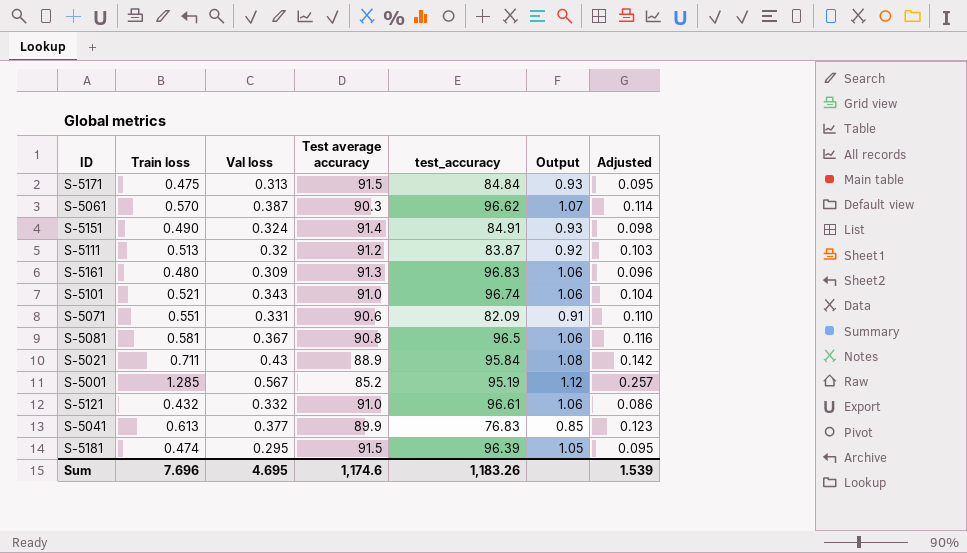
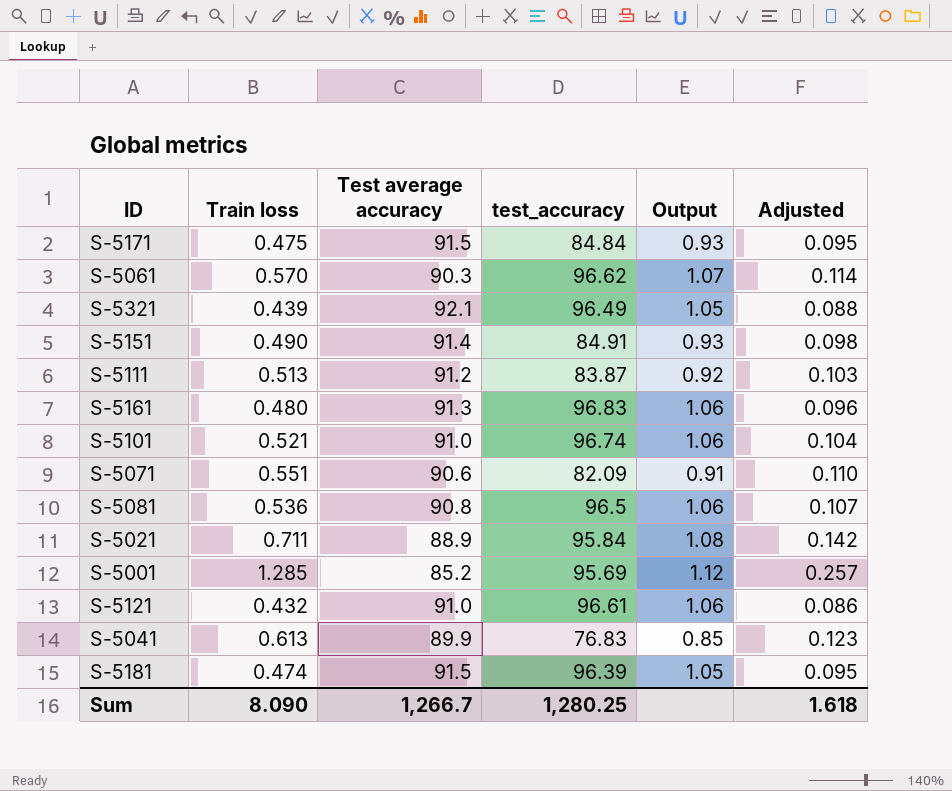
column Val loss | position: 3 -> none
row S-5321: none -> 0.439 | 92.1 | 96.49 | 1.05 | 0.088
S-5081 | Train loss: 0.581 -> 0.536
S-5081 | Adjusted: 0.116 -> 0.107
S-5001 | test_accuracy: 95.19 -> 95.69
Sum | Train loss: 7.696 -> 8.090
Sum | Test average accuracy: 1,174.6 -> 1,266.7
Sum | test_accuracy: 1,183.26 -> 1,280.25
Sum | Adjusted: 1.539 -> 1.618

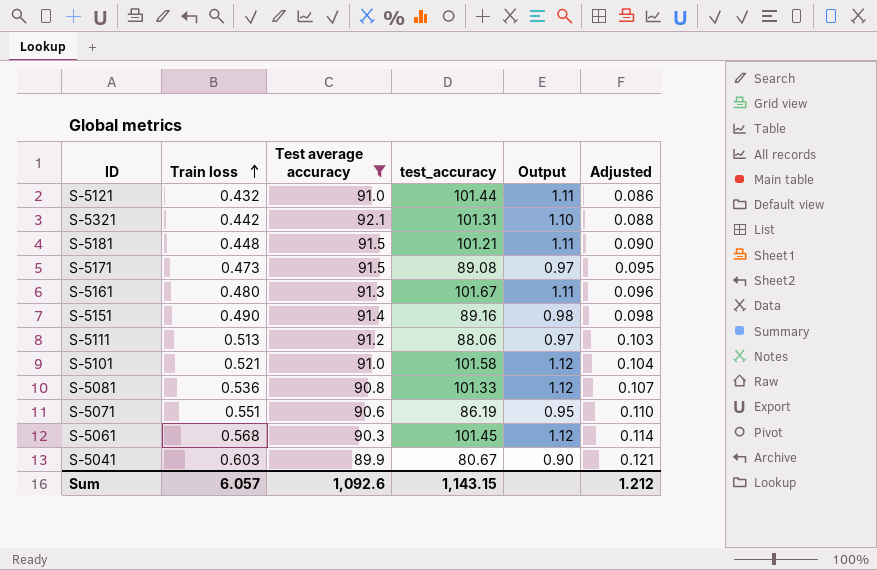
filter: none -> Test average accuracy >= 89.9
row order: none -> Train loss ascending
S-5121 | test_accuracy: 96.61 -> 101.44
S-5121 | Output: 1.06 -> 1.11
S-5321 | Train loss: 0.439 -> 0.442
S-5321 | test_accuracy: 96.49 -> 101.31
S-5321 | Output: 1.05 -> 1.10
S-5181 | Train loss: 0.474 -> 0.448
S-5181 | test_accuracy: 96.39 -> 101.21
S-5181 | Output: 1.05 -> 1.11
S-5181 | Adjusted: 0.095 -> 0.090
S-5171 | Train loss: 0.475 -> 0.473
S-5171 | test_accuracy: 84.84 -> 89.08
S-5171 | Output: 0.93 -> 0.97
S-5161 | test_accuracy: 96.83 -> 101.67
S-5161 | Output: 1.06 -> 1.11
S-5151 | test_accuracy: 84.91 -> 89.16
S-5151 | Output: 0.93 -> 0.98
S-5111 | test_accuracy: 83.87 -> 88.06
S-5111 | Output: 0.92 -> 0.97
S-5101 | test_accuracy: 96.74 -> 101.58
S-5101 | Output: 1.06 -> 1.12
S-5081 | test_accuracy: 96.5 -> 101.33
S-5081 | Output: 1.06 -> 1.12
S-5071 | test_accuracy: 82.09 -> 86.19
S-5071 | Output: 0.91 -> 0.95
S-5061 | Train loss: 0.570 -> 0.568
S-5061 | test_accuracy: 96.62 -> 101.45
S-5061 | Output: 1.07 -> 1.12
S-5041 | Train loss: 0.613 -> 0.603
S-5041 | test_accuracy: 76.83 -> 80.67
S-5041 | Output: 0.85 -> 0.90
S-5041 | Adjusted: 0.123 -> 0.121
Sum | Train loss: 8.090 -> 6.057
Sum | Test average accuracy: 1,266.7 -> 1,092.6
Sum | test_accuracy: 1,280.25 -> 1,143.15
Sum | Adjusted: 1.618 -> 1.212

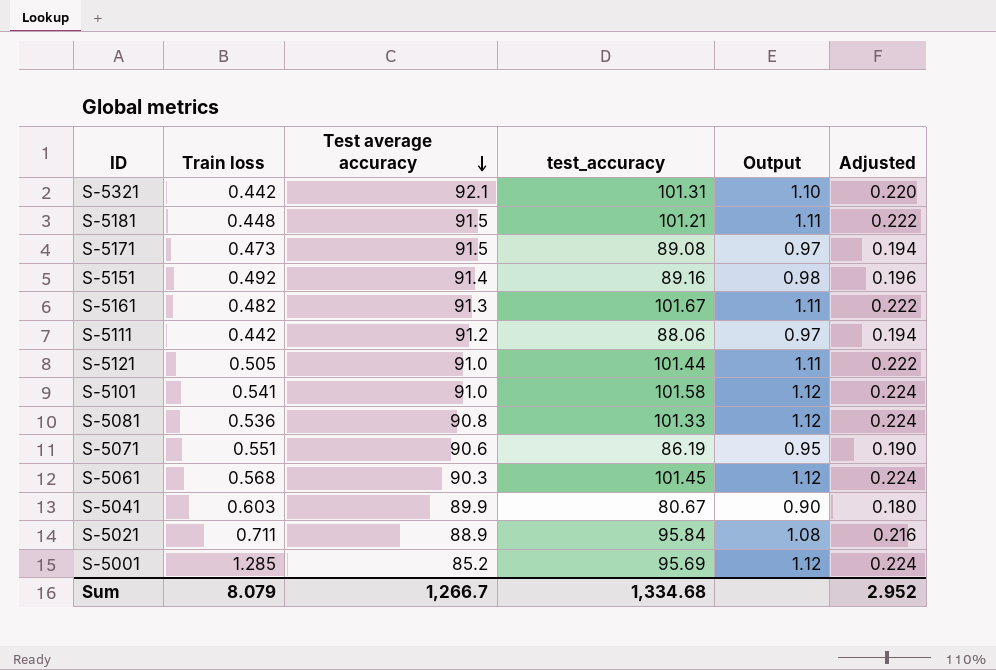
filter: Test average accuracy >= 89.9 -> none
row order: Train loss ascending -> Test average accuracy descending
column Adjusted | formula: [Train loss] * 0.2 -> [Output] * 0.2
S-5151 | Train loss: 0.490 -> 0.492
S-5161 | Train loss: 0.480 -> 0.482
S-5111 | Train loss: 0.513 -> 0.442
S-5121 | Train loss: 0.432 -> 0.505
S-5101 | Train loss: 0.521 -> 0.541
Sum | Train loss: 6.057 -> 8.079
Sum | Test average accuracy: 1,092.6 -> 1,266.7
Sum | test_accuracy: 1,143.15 -> 1,334.68
Sum | Adjusted: 1.212 -> 2.952

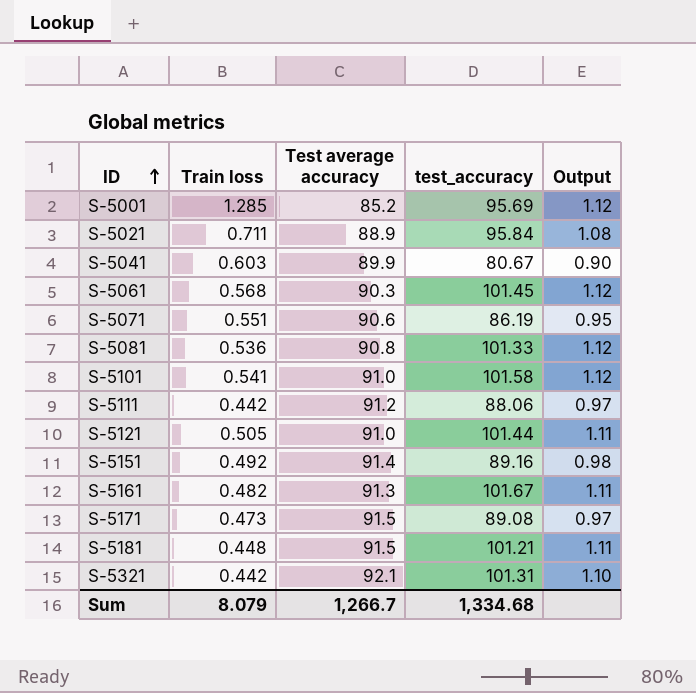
row order: Test average accuracy descending -> ID ascending
column Adjusted | formula: [Output] * 0.2 -> none

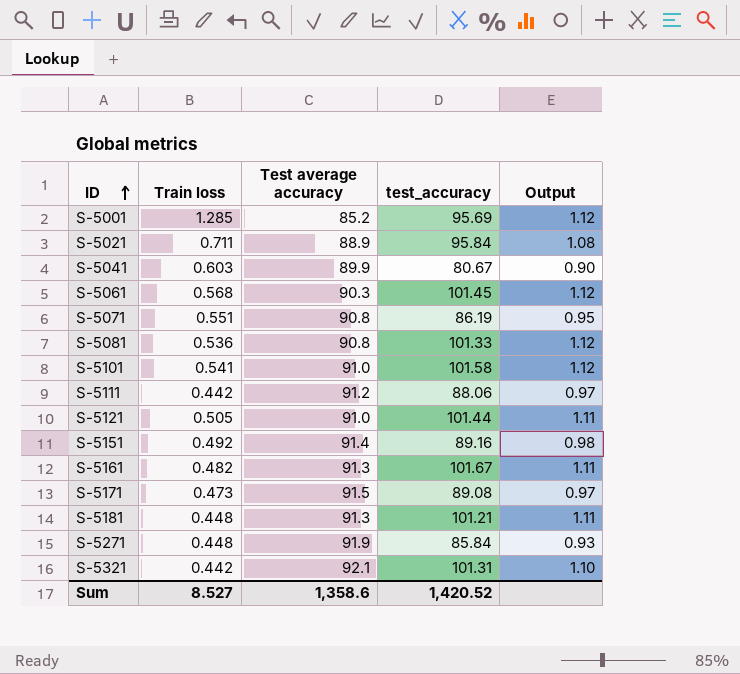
S-5071 | Test average accuracy: 90.6 -> 90.8
S-5181 | Test average accuracy: 91.5 -> 91.3
row S-5271: none -> 0.448 | 91.9 | 85.84 | 0.93
Sum | Train loss: 8.079 -> 8.527
Sum | Test average accuracy: 1,266.7 -> 1,358.6
Sum | test_accuracy: 1,334.68 -> 1,420.52

